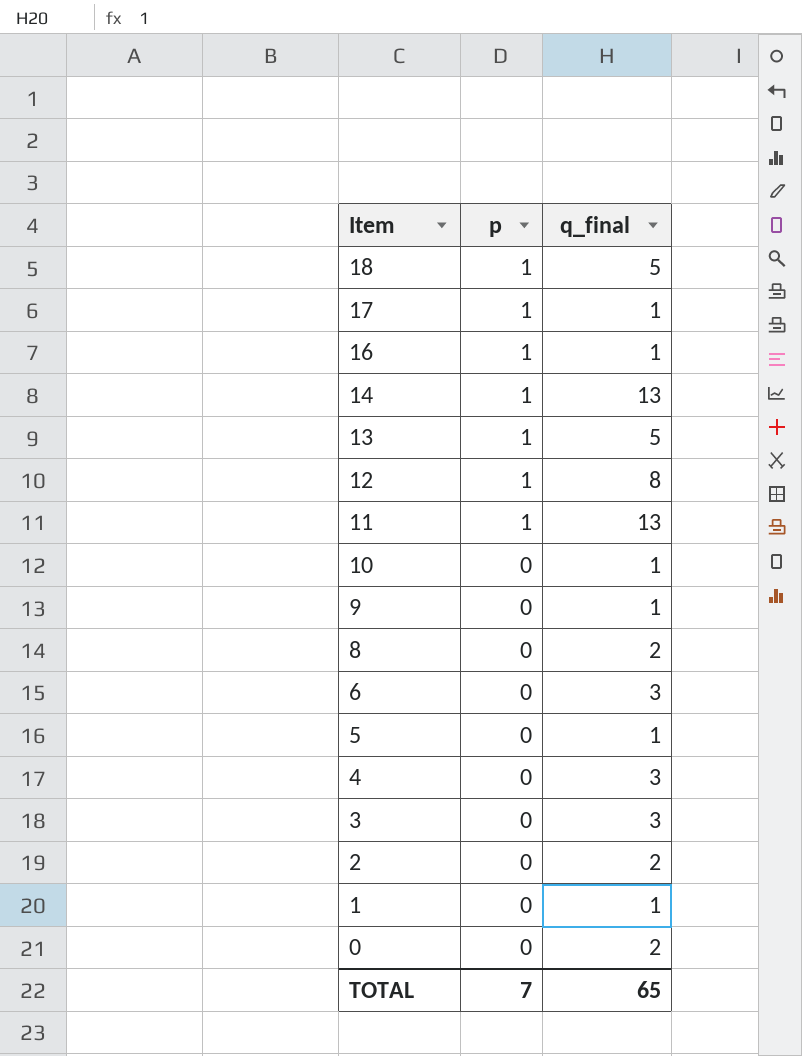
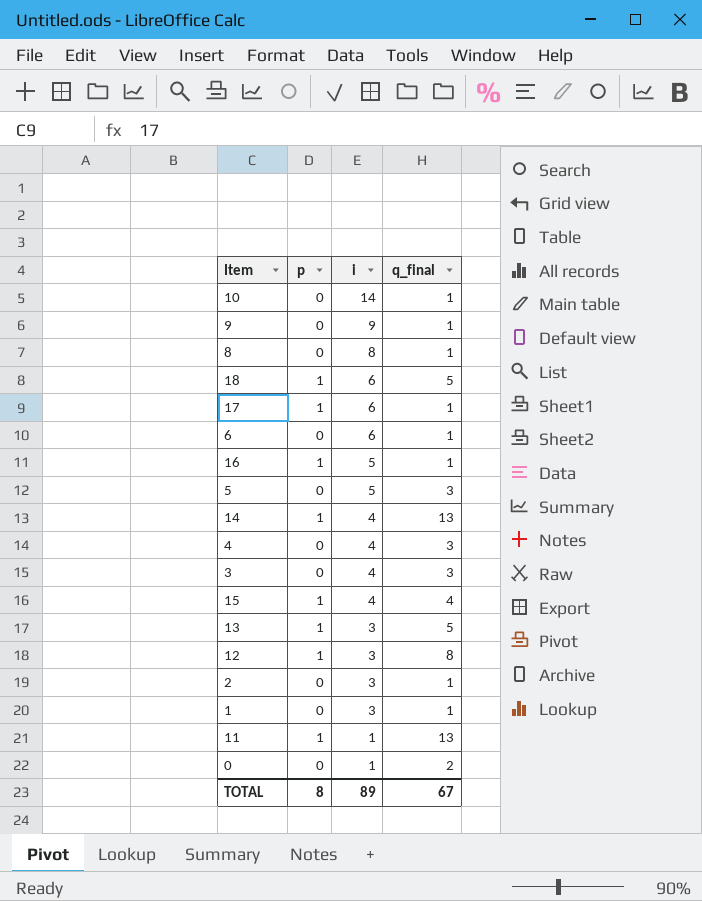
row order: Item descending -> i descending
column i | position: none -> 3
8 | q_final: 2 -> 1
6 | q_final: 3 -> 1
5 | q_final: 1 -> 3
row 15: none -> 1 | 4 | 4
2 | q_final: 2 -> 1
TOTAL | p: 7 -> 8
TOTAL | q_final: 65 -> 67

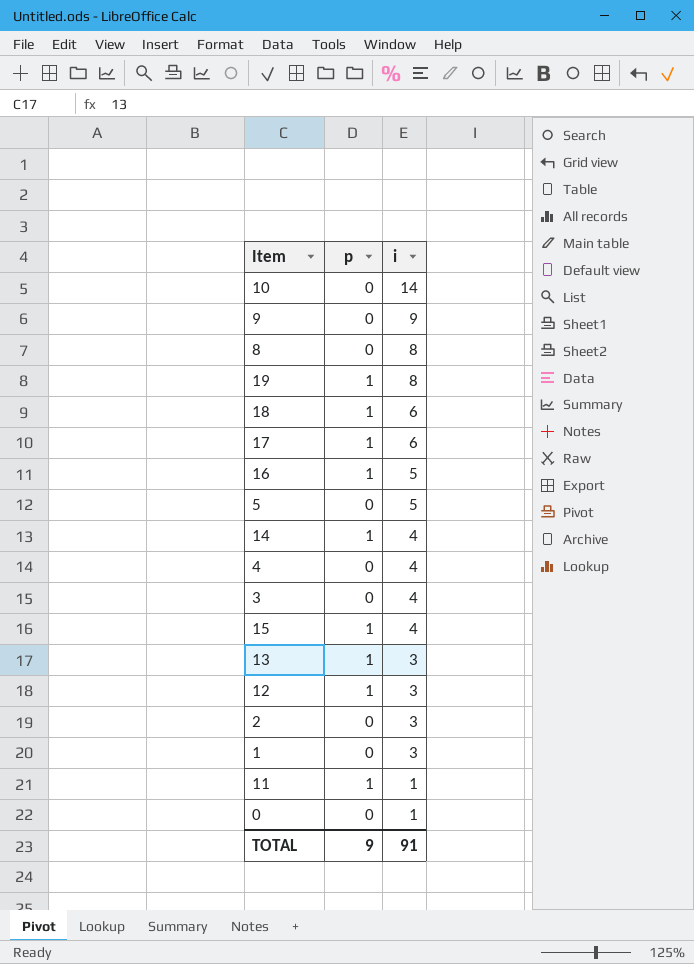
column q_final | position: 4 -> none
row 6: 0 | 6 | 1 -> none
row 19: none -> 1 | 8
TOTAL | p: 8 -> 9
TOTAL | i: 89 -> 91

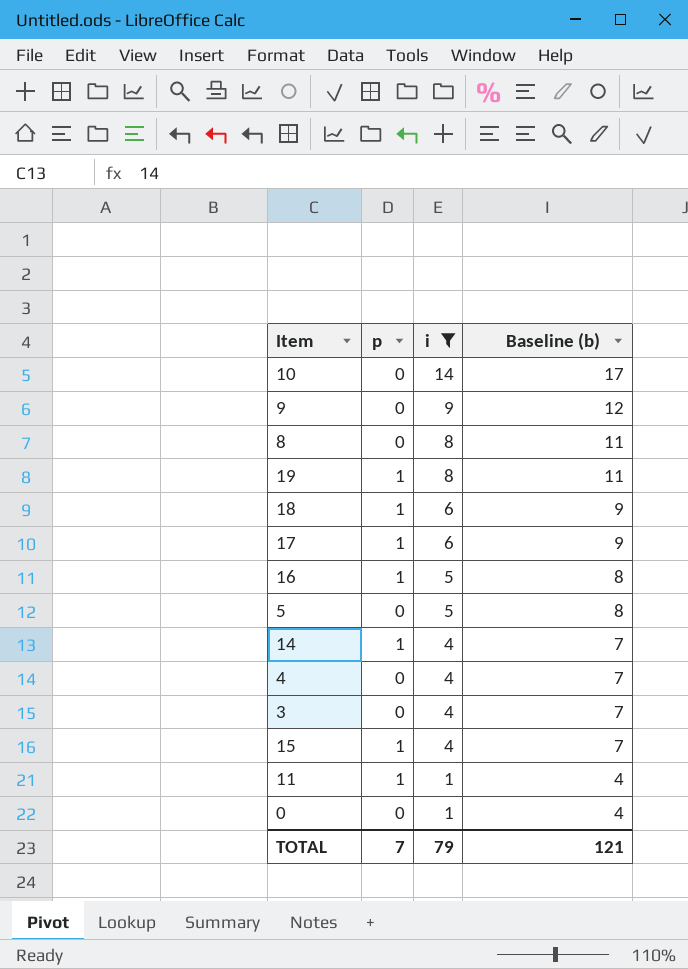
filter: none -> i != 3
column Baseline (b) | formula: none -> [i] + 3
TOTAL | p: 9 -> 7
TOTAL | i: 91 -> 79

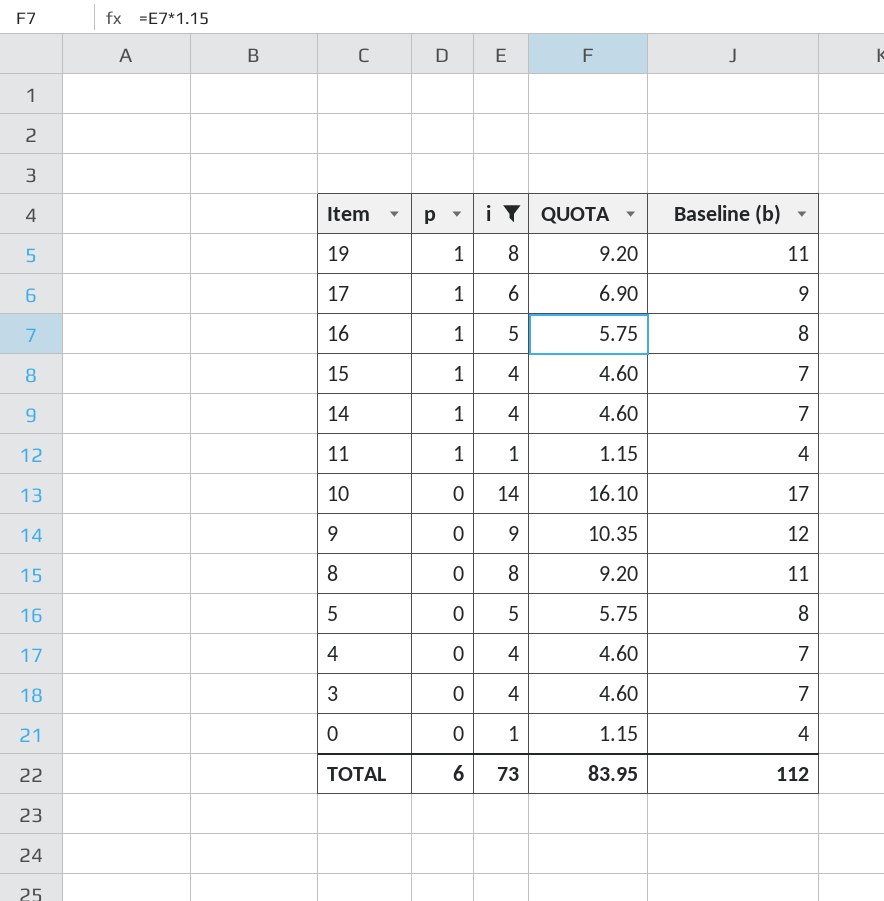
row order: i descending -> Item descending
column QUOTA | formula: none -> [i] * 1.15
row 18: 1 | 6 | 9 -> none
TOTAL | p: 7 -> 6
TOTAL | i: 79 -> 73
TOTAL | Baseline (b): 121 -> 112

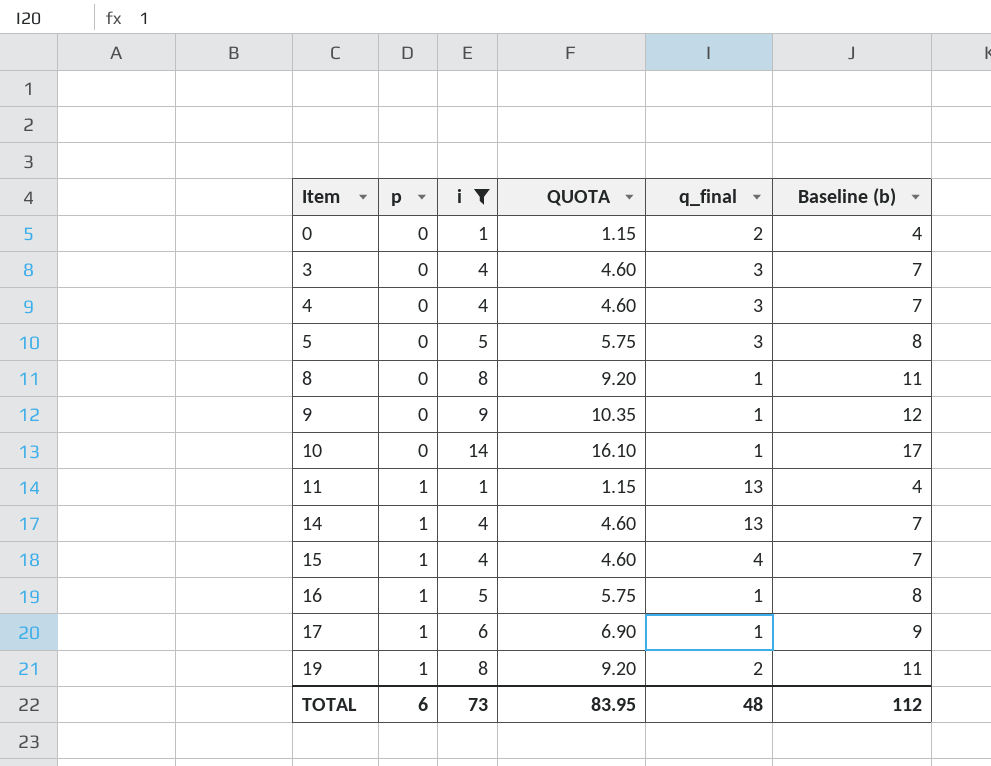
row order: Item descending -> Item ascending
column q_final | position: none -> 5

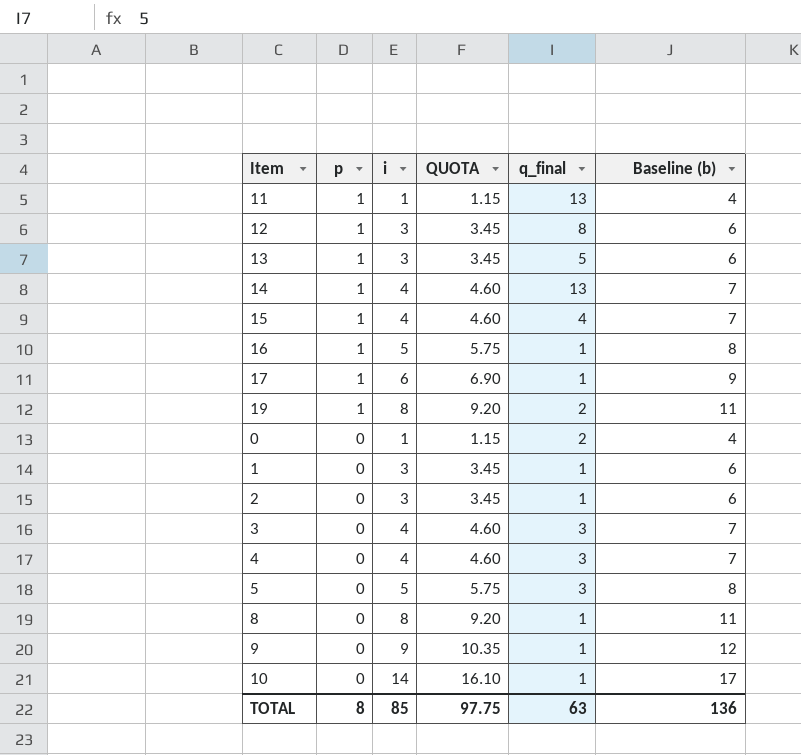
filter: i != 3 -> none
row order: Item ascending -> p descending
TOTAL | p: 6 -> 8
TOTAL | i: 73 -> 85
TOTAL | QUOTA: 83.95 -> 97.75
TOTAL | q_final: 48 -> 63
TOTAL | Baseline (b): 112 -> 136

